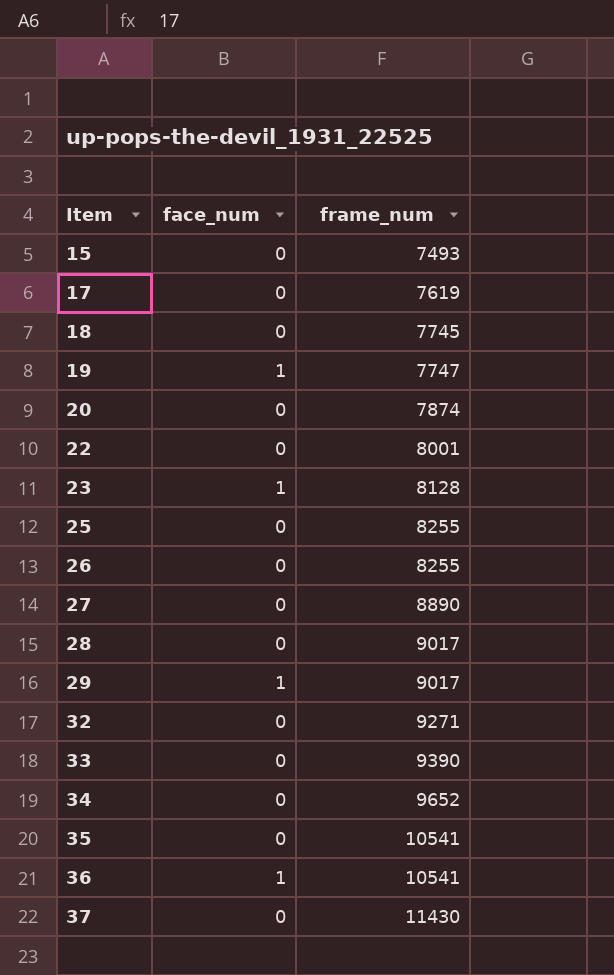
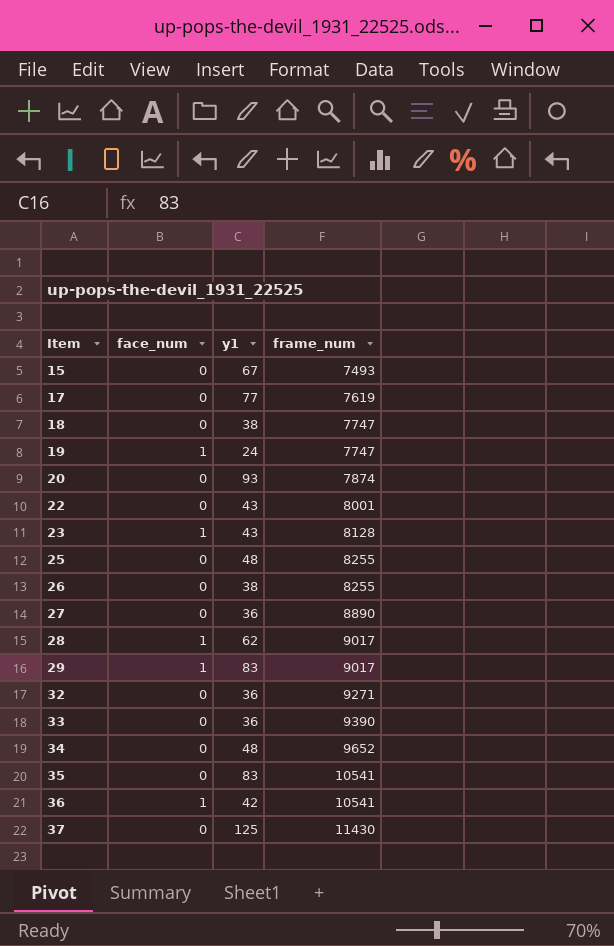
column y1 | position: none -> 3
18 | frame_num: 7745 -> 7747
28 | face_num: 0 -> 1

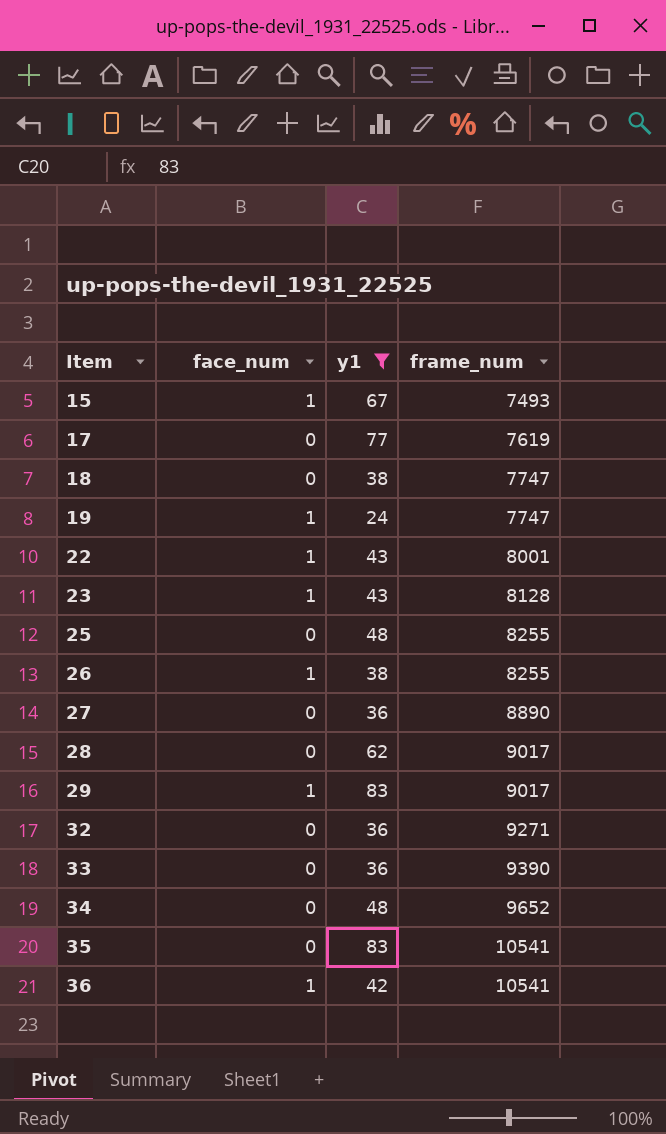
filter: none -> y1 <= 83
15 | face_num: 0 -> 1
22 | face_num: 0 -> 1
26 | face_num: 0 -> 1
28 | face_num: 1 -> 0

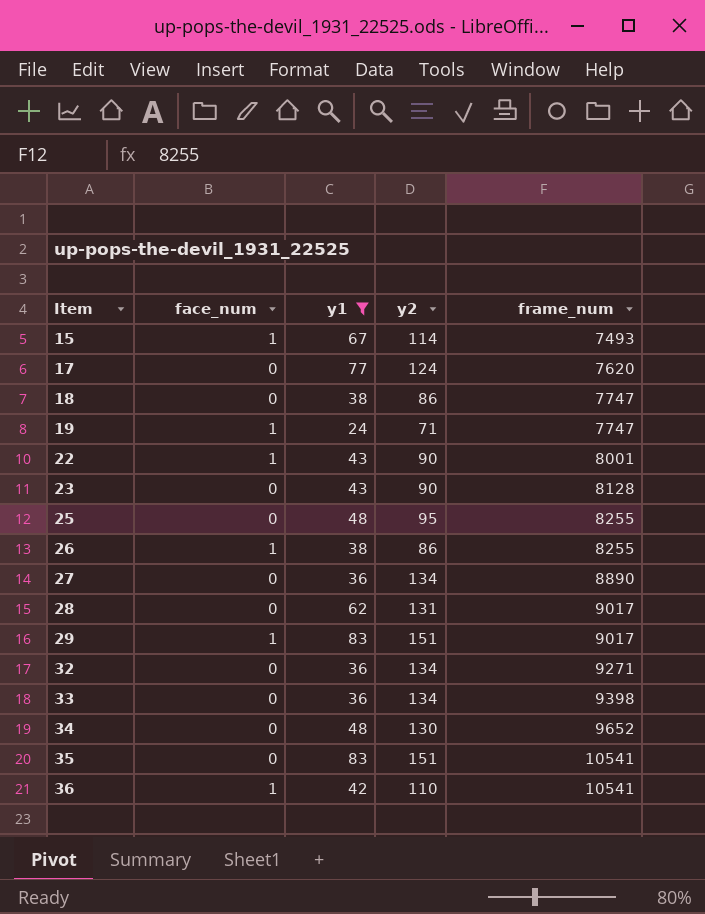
column y2 | position: none -> 4
17 | frame_num: 7619 -> 7620
23 | face_num: 1 -> 0
33 | frame_num: 9390 -> 9398

